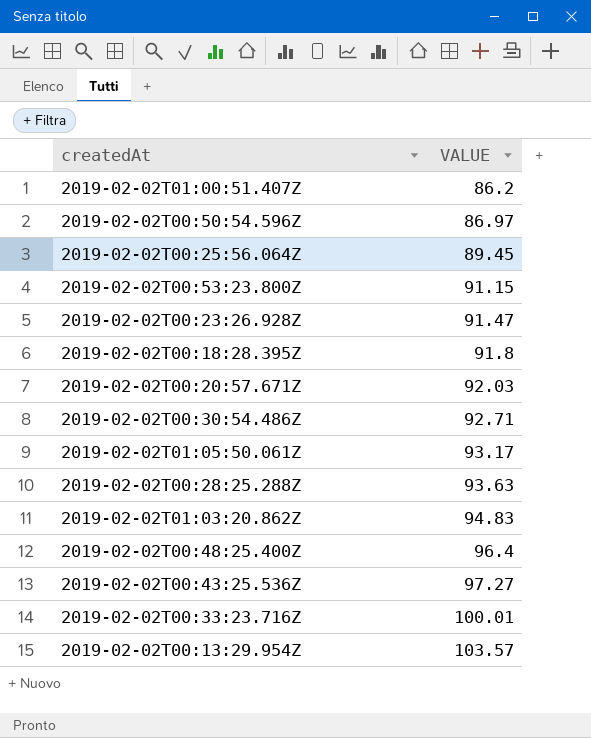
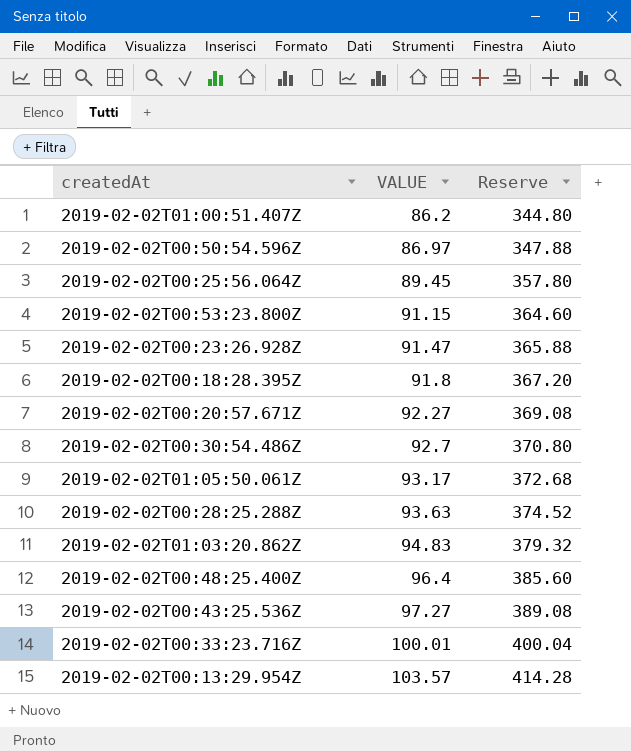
column Reserve | formula: none -> [VALUE] * 4
2019-02-02T00:20:57.671Z | VALUE: 92.03 -> 92.27
2019-02-02T00:30:54.486Z | VALUE: 92.71 -> 92.7

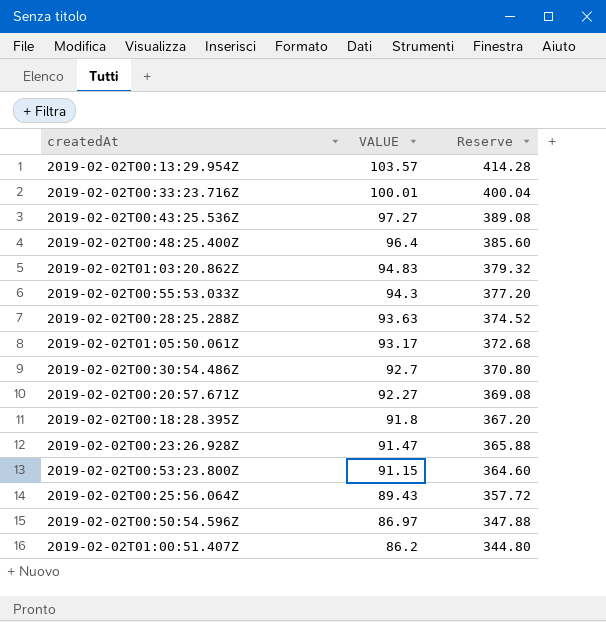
row order: VALUE ascending -> VALUE descending
row 2019-02-02T00:55:53.033Z: none -> 94.3 | 377.20
2019-02-02T00:25:56.064Z | VALUE: 89.45 -> 89.43
2019-02-02T00:25:56.064Z | Reserve: 357.80 -> 357.72

